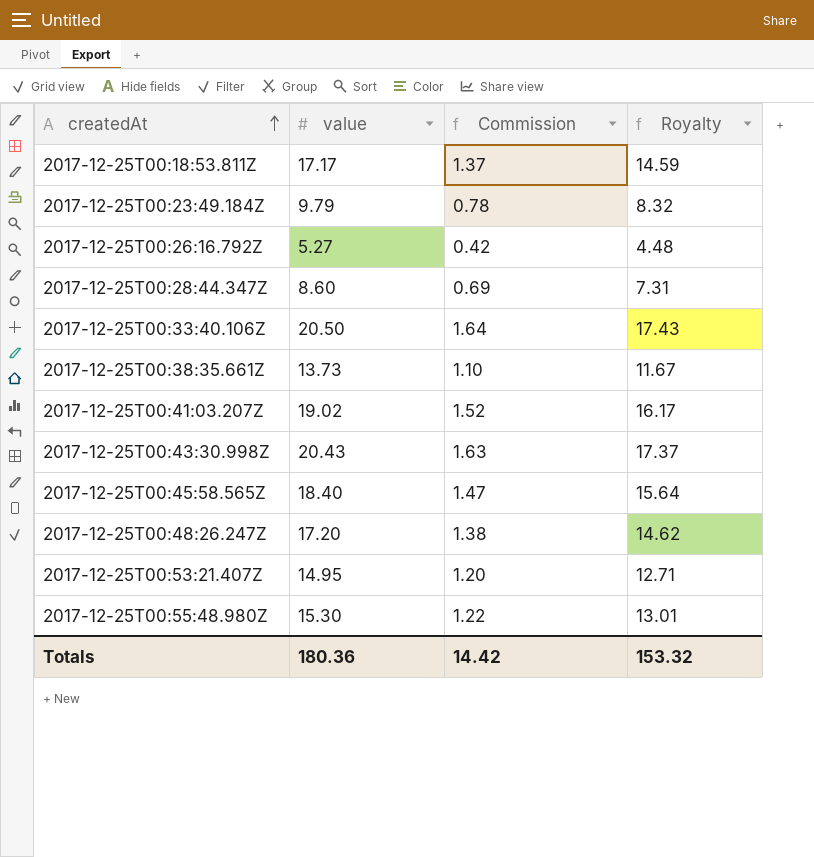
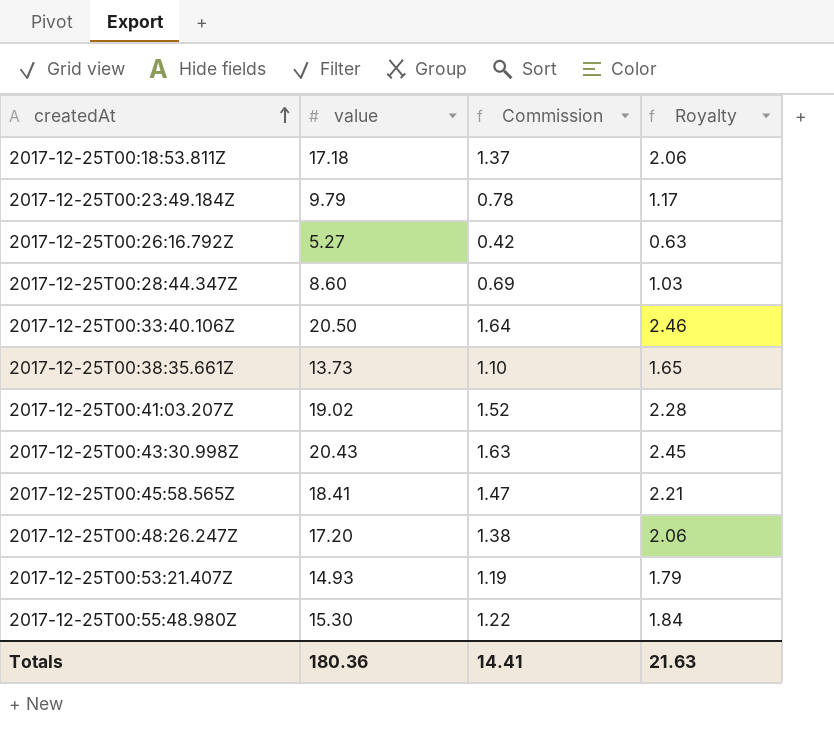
column Royalty | formula: [value] * 0.85 -> [value] * 0.12
2017-12-25T00:18:53.811Z | value: 17.17 -> 17.18
2017-12-25T00:45:58.565Z | value: 18.40 -> 18.41
2017-12-25T00:53:21.407Z | value: 14.95 -> 14.93
2017-12-25T00:53:21.407Z | Commission: 1.20 -> 1.19
Totals | Commission: 14.42 -> 14.41
Totals | Royalty: 153.32 -> 21.63

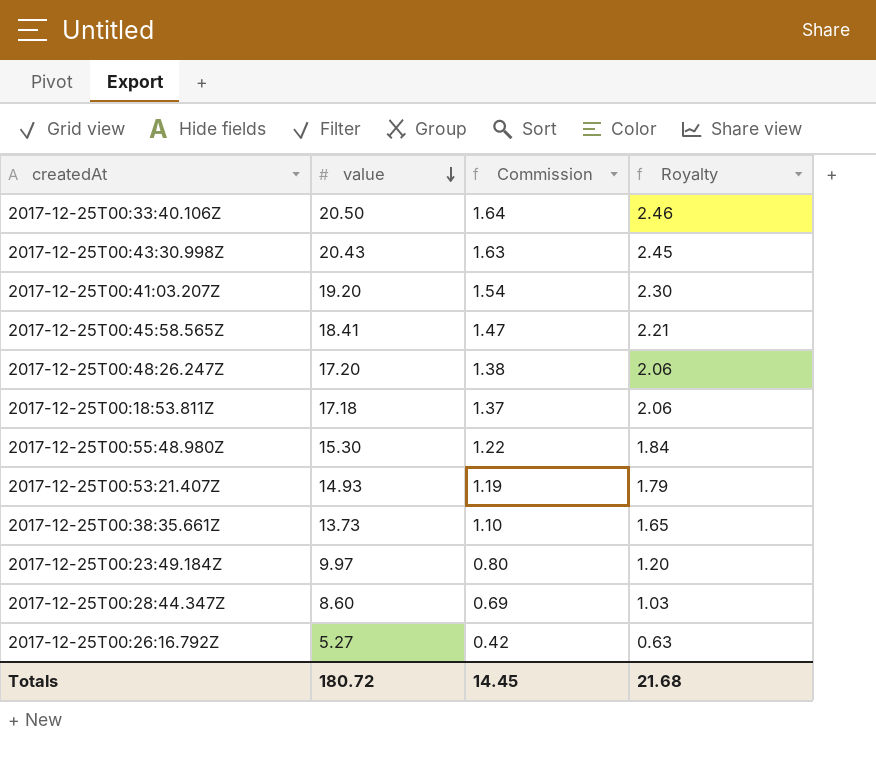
row order: createdAt ascending -> value descending
2017-12-25T00:41:03.207Z | value: 19.02 -> 19.20
2017-12-25T00:41:03.207Z | Commission: 1.52 -> 1.54
2017-12-25T00:41:03.207Z | Royalty: 2.28 -> 2.30
2017-12-25T00:23:49.184Z | value: 9.79 -> 9.97
2017-12-25T00:23:49.184Z | Commission: 0.78 -> 0.80
2017-12-25T00:23:49.184Z | Royalty: 1.17 -> 1.20
Totals | value: 180.36 -> 180.72
Totals | Commission: 14.41 -> 14.45
Totals | Royalty: 21.63 -> 21.68

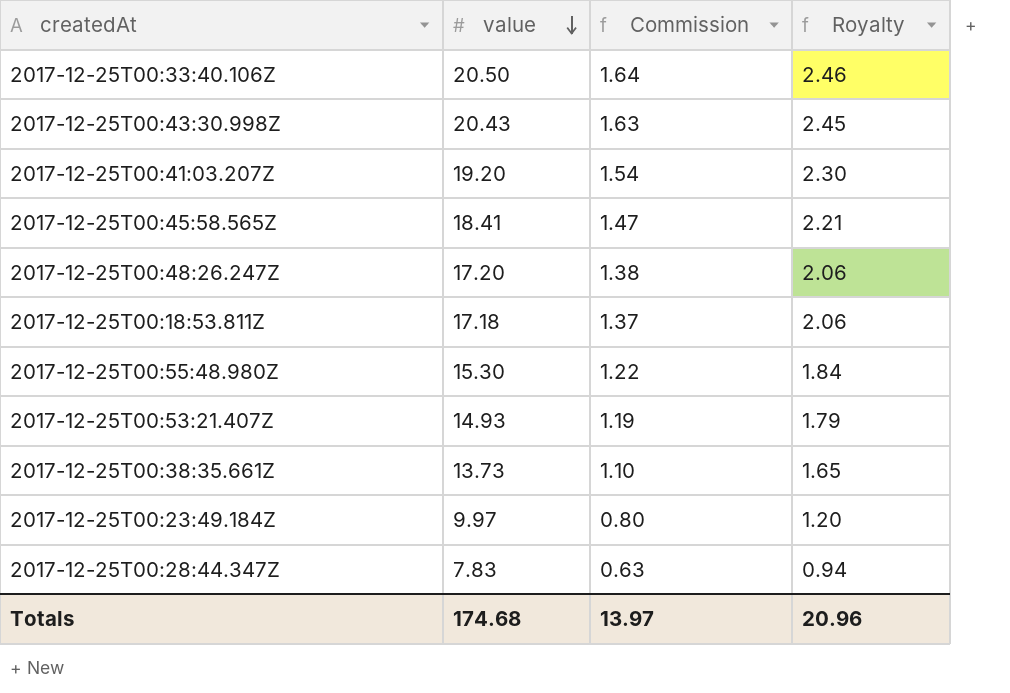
row 2017-12-25T00:26:16.792Z: 5.27 | 0.42 | 0.63 -> none
2017-12-25T00:28:44.347Z | value: 8.60 -> 7.83
2017-12-25T00:28:44.347Z | Commission: 0.69 -> 0.63
2017-12-25T00:28:44.347Z | Royalty: 1.03 -> 0.94
Totals | value: 180.72 -> 174.68
Totals | Commission: 14.45 -> 13.97
Totals | Royalty: 21.68 -> 20.96

